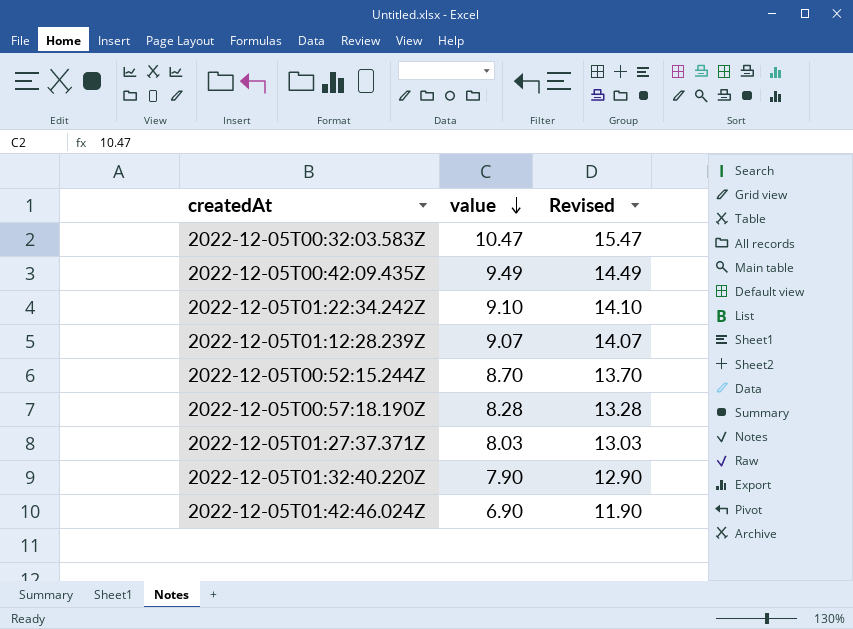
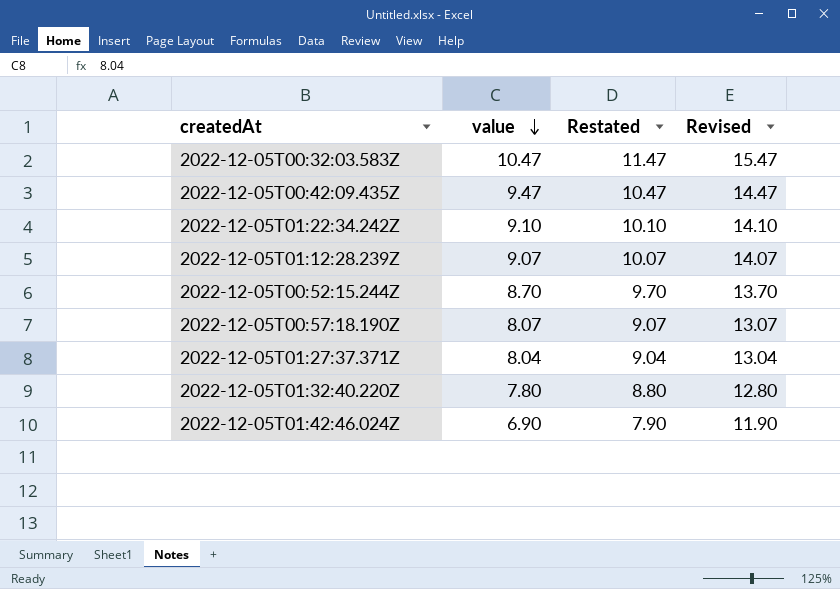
column Restated | formula: none -> [value] + 1
2022-12-05T00:42:09.435Z | value: 9.49 -> 9.47
2022-12-05T00:42:09.435Z | Revised: 14.49 -> 14.47
2022-12-05T00:57:18.190Z | value: 8.28 -> 8.07
2022-12-05T00:57:18.190Z | Revised: 13.28 -> 13.07
2022-12-05T01:27:37.371Z | value: 8.03 -> 8.04
2022-12-05T01:27:37.371Z | Revised: 13.03 -> 13.04
2022-12-05T01:32:40.220Z | value: 7.90 -> 7.80
2022-12-05T01:32:40.220Z | Revised: 12.90 -> 12.80

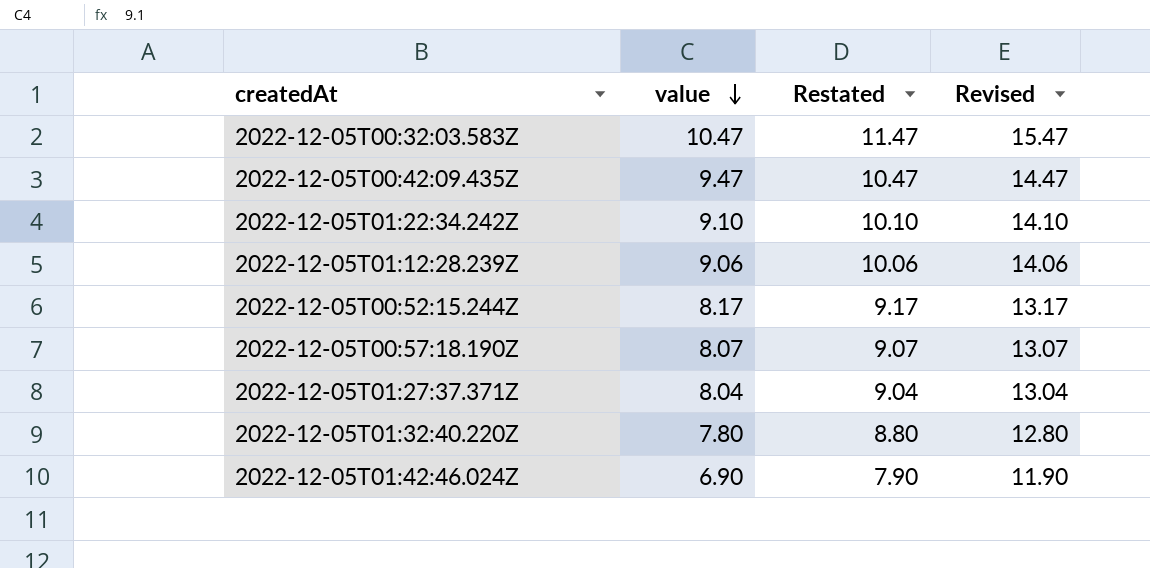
2022-12-05T01:12:28.239Z | value: 9.07 -> 9.06
2022-12-05T01:12:28.239Z | Restated: 10.07 -> 10.06
2022-12-05T01:12:28.239Z | Revised: 14.07 -> 14.06
2022-12-05T00:52:15.244Z | value: 8.70 -> 8.17
2022-12-05T00:52:15.244Z | Restated: 9.70 -> 9.17
2022-12-05T00:52:15.244Z | Revised: 13.70 -> 13.17

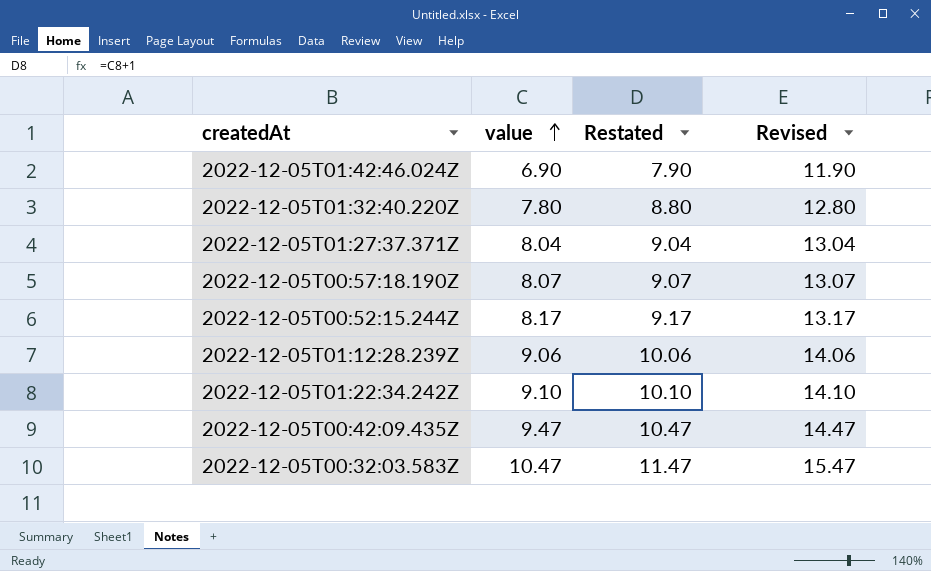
row order: value descending -> value ascending

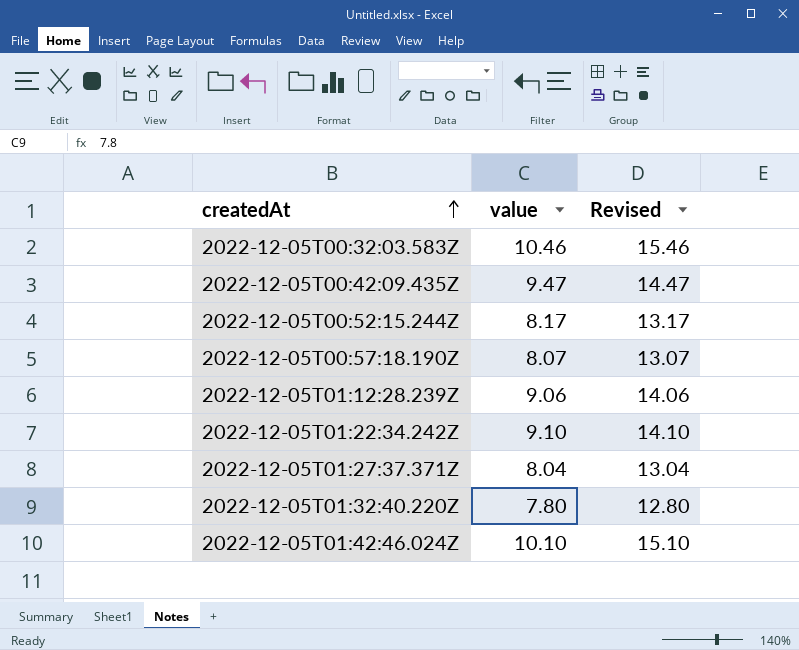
row order: value ascending -> createdAt ascending
column Restated | formula: [value] + 1 -> none
2022-12-05T00:32:03.583Z | value: 10.47 -> 10.46
2022-12-05T00:32:03.583Z | Revised: 15.47 -> 15.46
2022-12-05T01:42:46.024Z | value: 6.90 -> 10.10
2022-12-05T01:42:46.024Z | Revised: 11.90 -> 15.10

